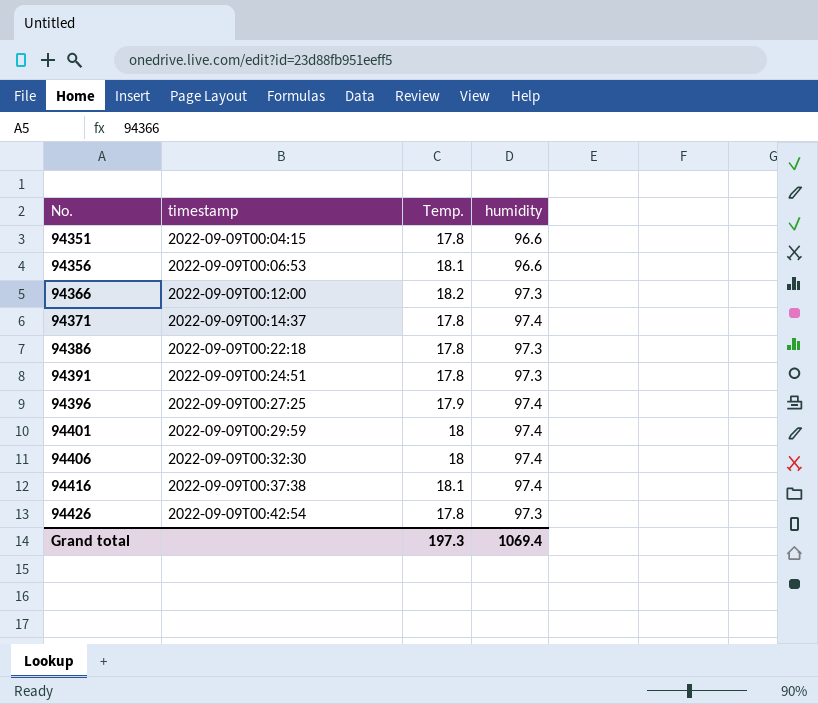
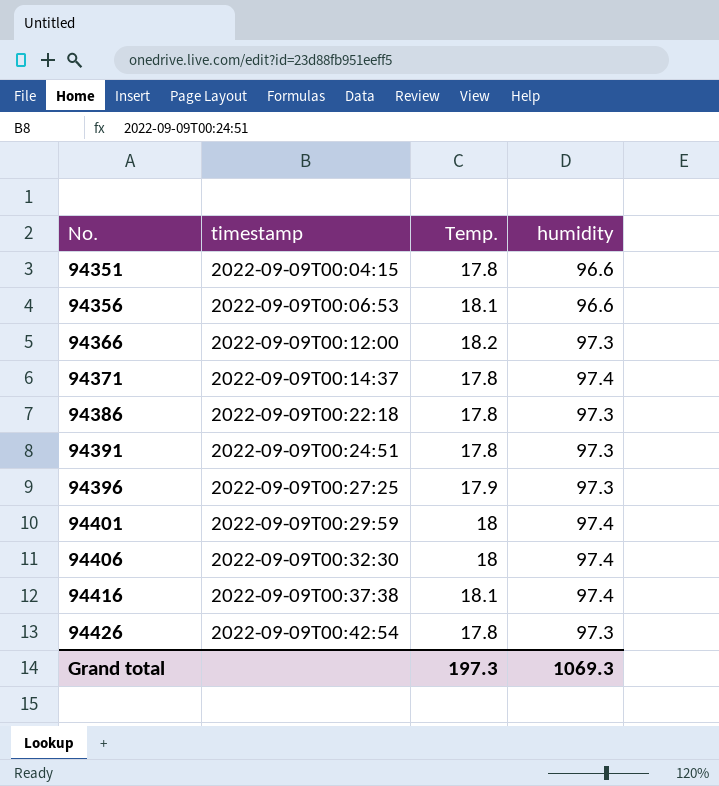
94396 | humidity: 97.4 -> 97.3
Grand total | humidity: 1069.4 -> 1069.3

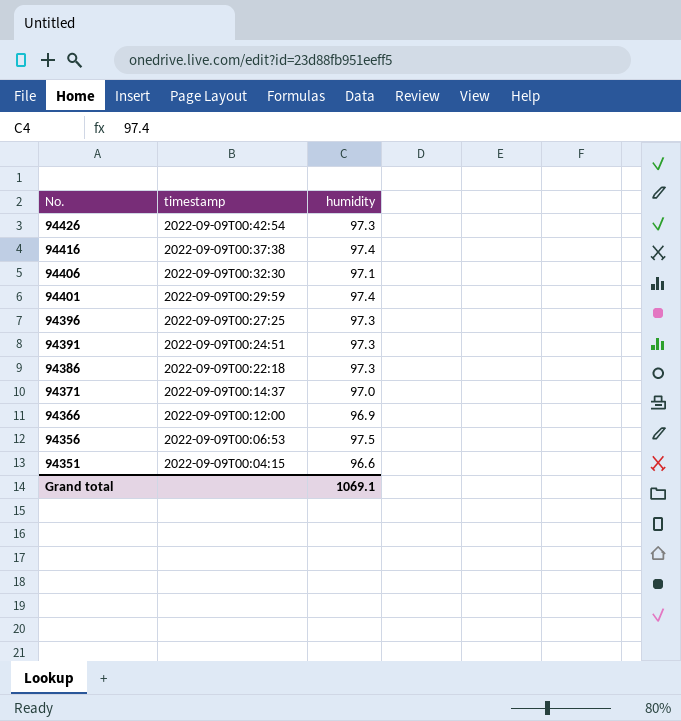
row order: No. ascending -> No. descending
column Temp. | position: 3 -> none
94406 | humidity: 97.4 -> 97.1
94371 | humidity: 97.4 -> 97.0
94366 | humidity: 97.3 -> 96.9
94356 | humidity: 96.6 -> 97.5
Grand total | humidity: 1069.3 -> 1069.1

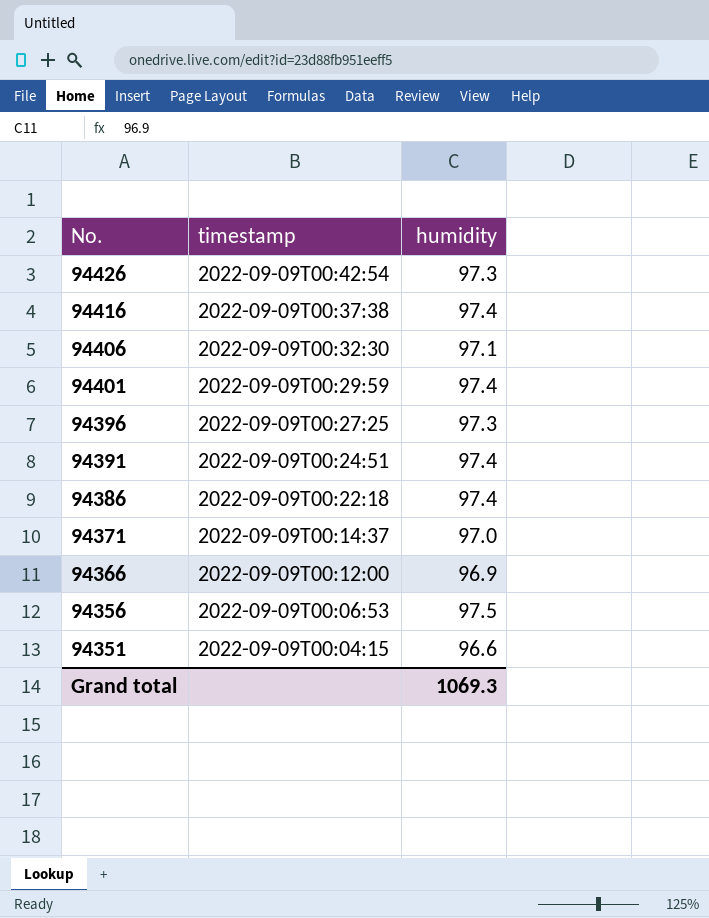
94391 | humidity: 97.3 -> 97.4
94386 | humidity: 97.3 -> 97.4
Grand total | humidity: 1069.1 -> 1069.3

